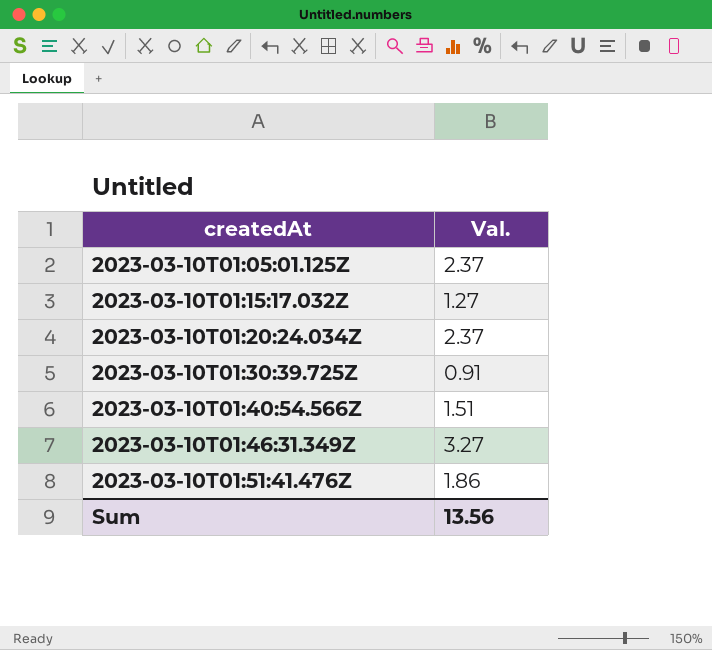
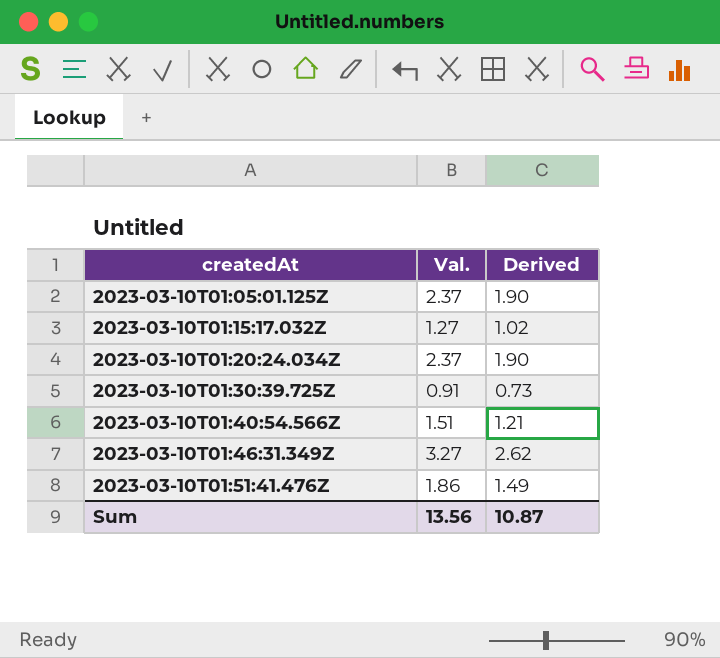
column Derived | formula: none -> [Val.] * 0.8

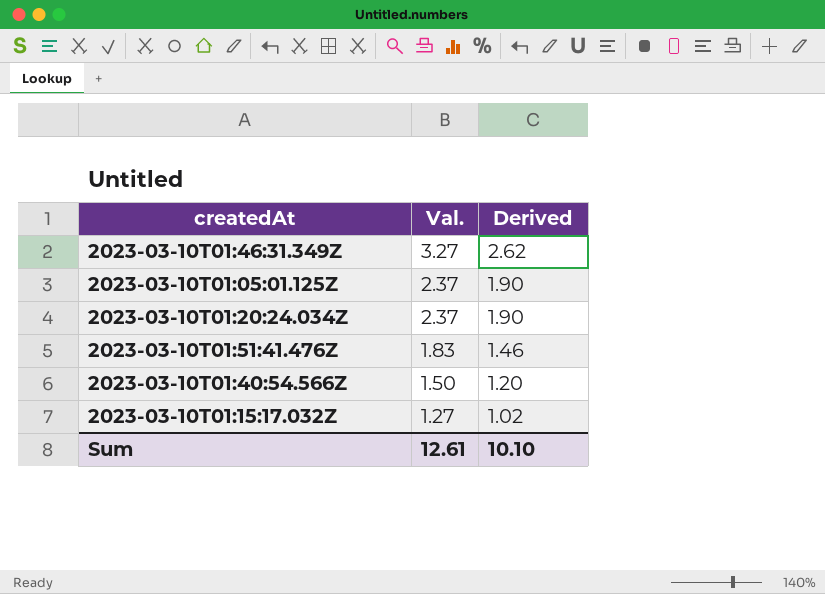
row order: createdAt ascending -> Val. descending
row 2023-03-10T01:30:39.725Z: 0.91 | 0.73 -> none
2023-03-10T01:51:41.476Z | Val.: 1.86 -> 1.83
2023-03-10T01:51:41.476Z | Derived: 1.49 -> 1.46
2023-03-10T01:40:54.566Z | Val.: 1.51 -> 1.50
2023-03-10T01:40:54.566Z | Derived: 1.21 -> 1.20
Sum | Val.: 13.56 -> 12.61
Sum | Derived: 10.87 -> 10.10

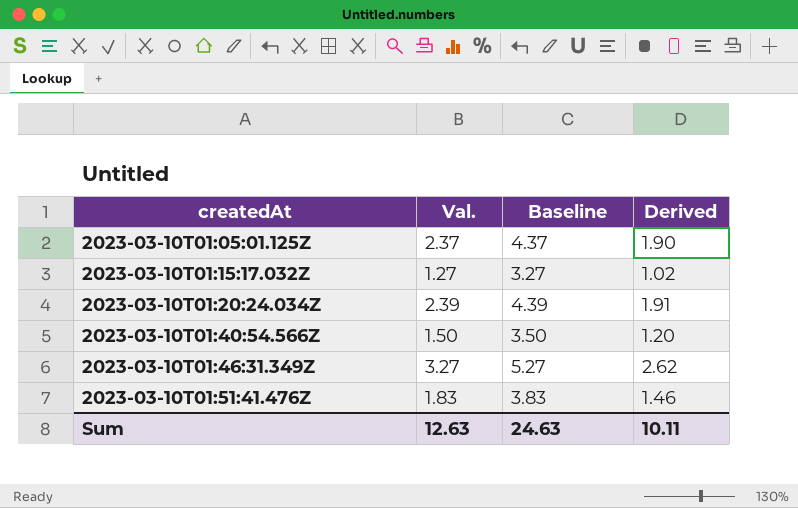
row order: Val. descending -> createdAt ascending
column Baseline | formula: none -> [Val.] + 2
2023-03-10T01:20:24.034Z | Val.: 2.37 -> 2.39
2023-03-10T01:20:24.034Z | Derived: 1.90 -> 1.91
Sum | Val.: 12.61 -> 12.63
Sum | Derived: 10.10 -> 10.11

